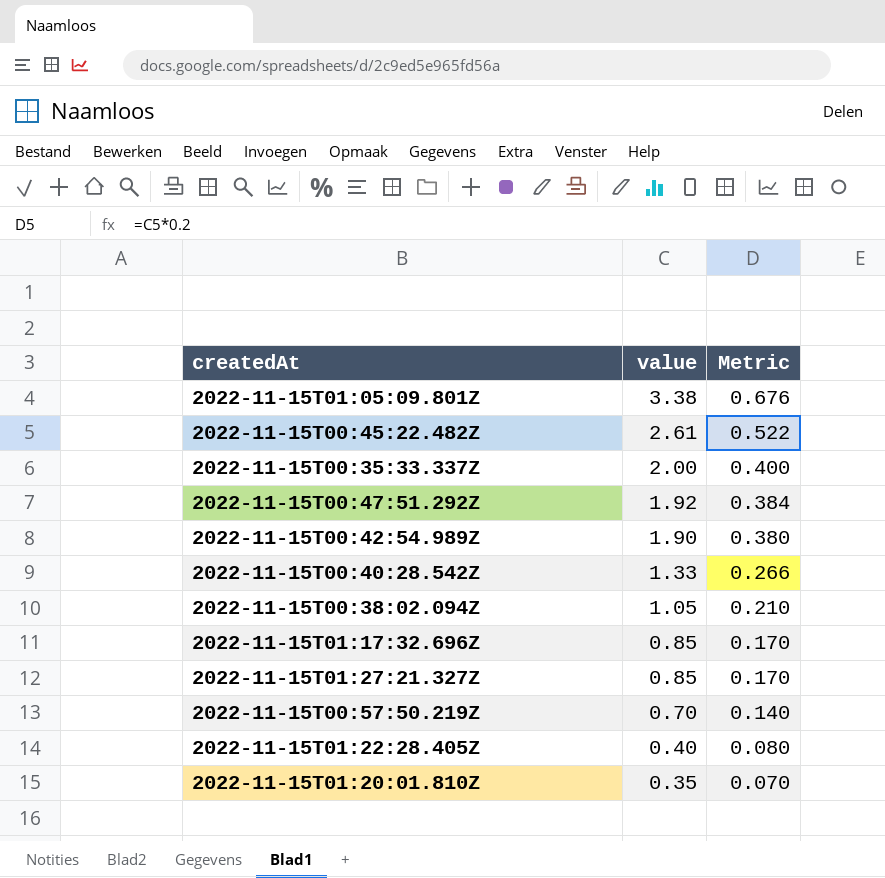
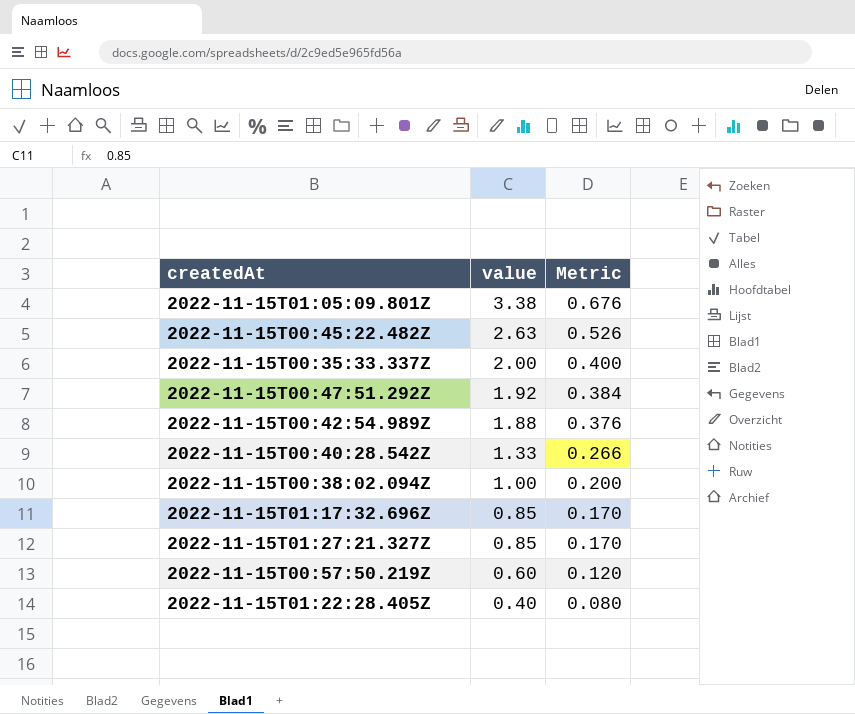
row 2022-11-15T01:20:01.810Z: 0.35 | 0.070 -> none
2022-11-15T00:45:22.482Z | value: 2.61 -> 2.63
2022-11-15T00:45:22.482Z | Metric: 0.522 -> 0.526
2022-11-15T00:42:54.989Z | value: 1.90 -> 1.88
2022-11-15T00:42:54.989Z | Metric: 0.380 -> 0.376
2022-11-15T00:38:02.094Z | value: 1.05 -> 1.00
2022-11-15T00:38:02.094Z | Metric: 0.210 -> 0.200
2022-11-15T00:57:50.219Z | value: 0.70 -> 0.60
2022-11-15T00:57:50.219Z | Metric: 0.140 -> 0.120

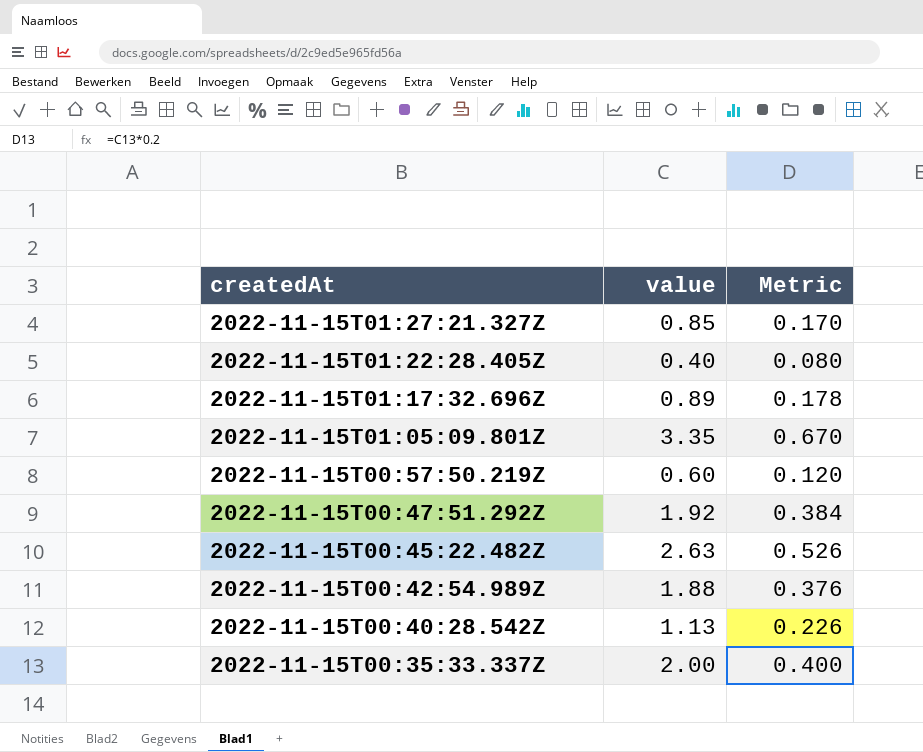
row order: value descending -> createdAt descending
row 2022-11-15T00:38:02.094Z: 1.00 | 0.200 -> none
2022-11-15T01:17:32.696Z | value: 0.85 -> 0.89
2022-11-15T01:17:32.696Z | Metric: 0.170 -> 0.178
2022-11-15T01:05:09.801Z | value: 3.38 -> 3.35
2022-11-15T01:05:09.801Z | Metric: 0.676 -> 0.670
2022-11-15T00:40:28.542Z | value: 1.33 -> 1.13
2022-11-15T00:40:28.542Z | Metric: 0.266 -> 0.226

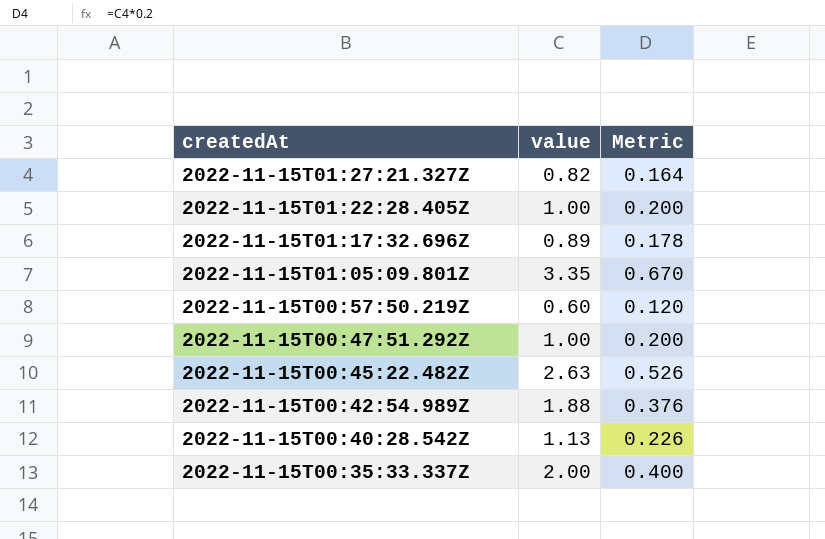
2022-11-15T01:27:21.327Z | value: 0.85 -> 0.82
2022-11-15T01:27:21.327Z | Metric: 0.170 -> 0.164
2022-11-15T01:22:28.405Z | value: 0.40 -> 1.00
2022-11-15T01:22:28.405Z | Metric: 0.080 -> 0.200
2022-11-15T00:47:51.292Z | value: 1.92 -> 1.00
2022-11-15T00:47:51.292Z | Metric: 0.384 -> 0.200

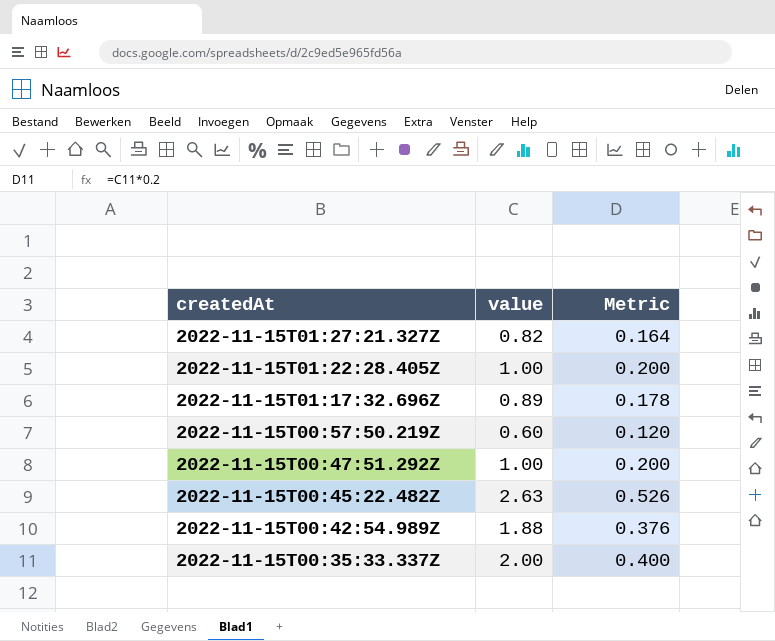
row 2022-11-15T01:05:09.801Z: 3.35 | 0.670 -> none
row 2022-11-15T00:40:28.542Z: 1.13 | 0.226 -> none

